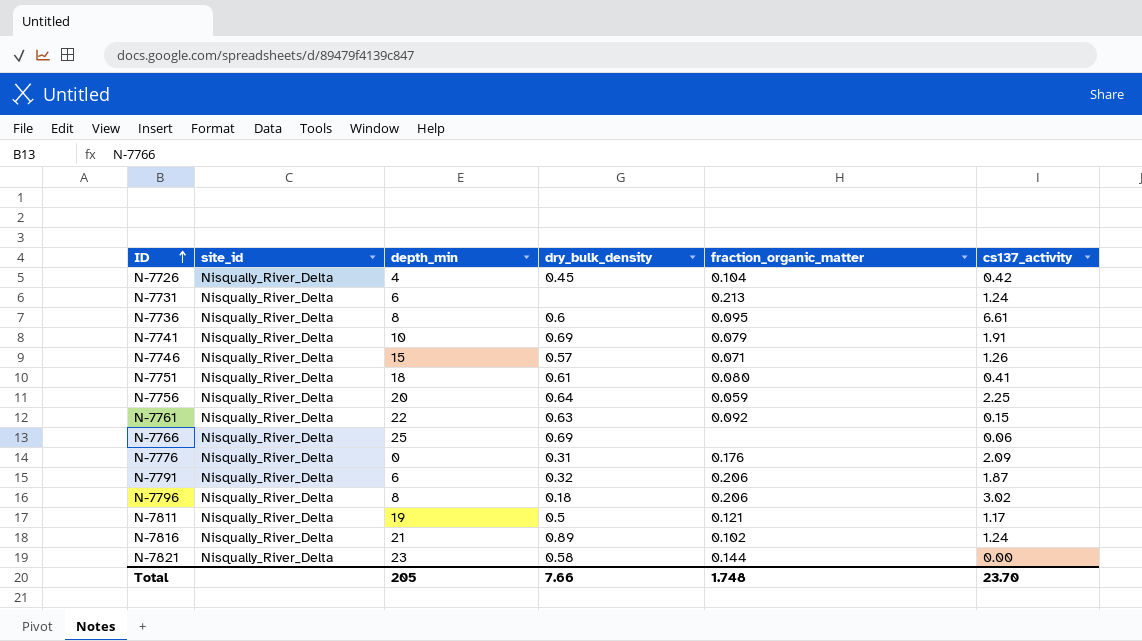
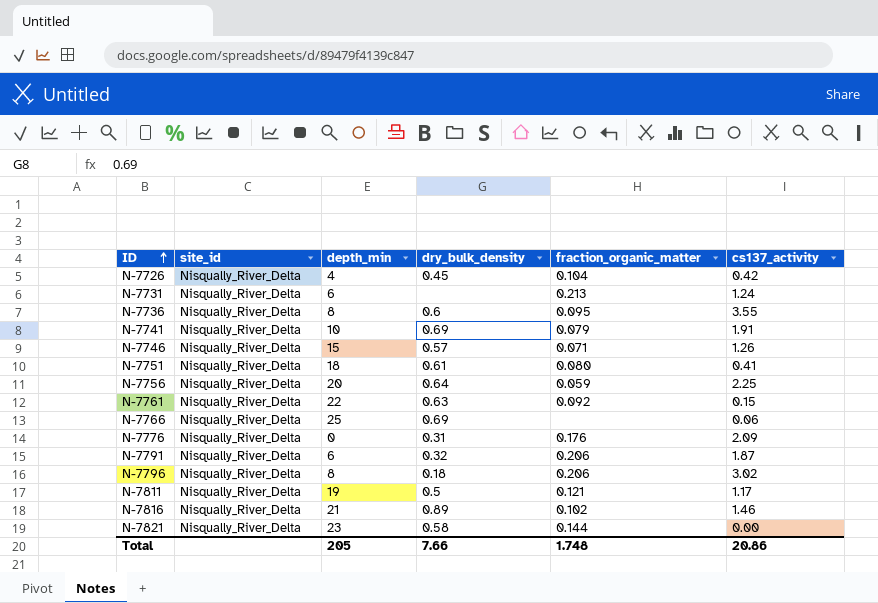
N-7736 | cs137_activity: 6.61 -> 3.55
N-7816 | cs137_activity: 1.24 -> 1.46
Total | cs137_activity: 23.70 -> 20.86

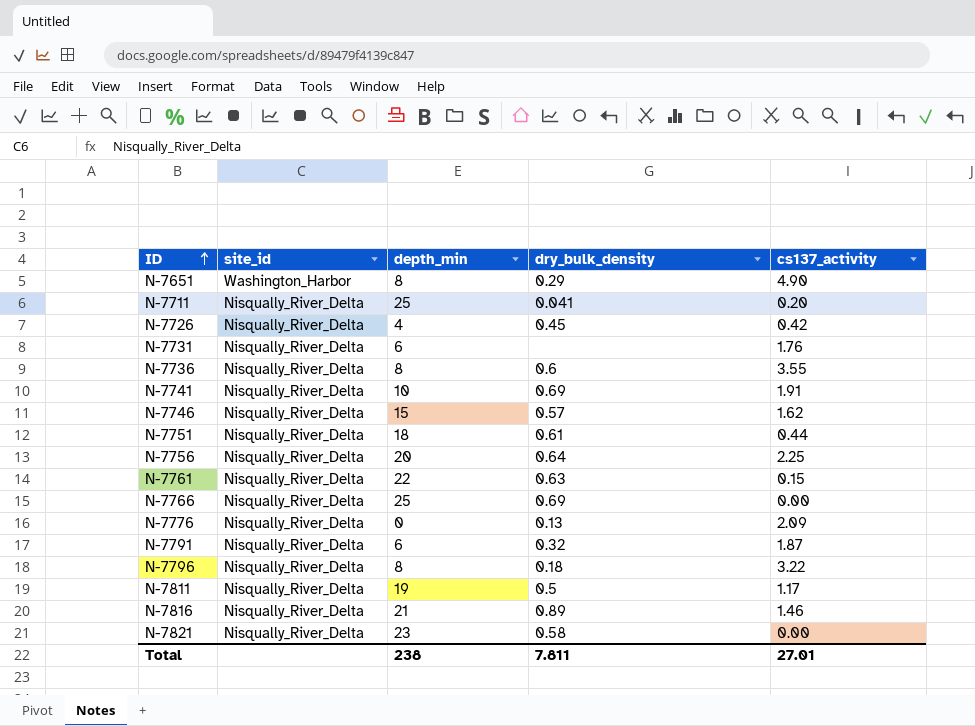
column fraction_organic_matter | position: 5 -> none
row N-7651: none -> Washington_Harbor | 8 | 0.29 | 4.90
row N-7711: none -> Nisqually_River_Delta | 25 | 0.041 | 0.20
N-7731 | cs137_activity: 1.24 -> 1.76
N-7746 | cs137_activity: 1.26 -> 1.62
N-7751 | cs137_activity: 0.41 -> 0.44
N-7766 | cs137_activity: 0.06 -> 0.00
N-7776 | dry_bulk_density: 0.31 -> 0.13
N-7796 | cs137_activity: 3.02 -> 3.22
Total | depth_min: 205 -> 238
Total | dry_bulk_density: 7.66 -> 7.811
Total | cs137_activity: 20.86 -> 27.01

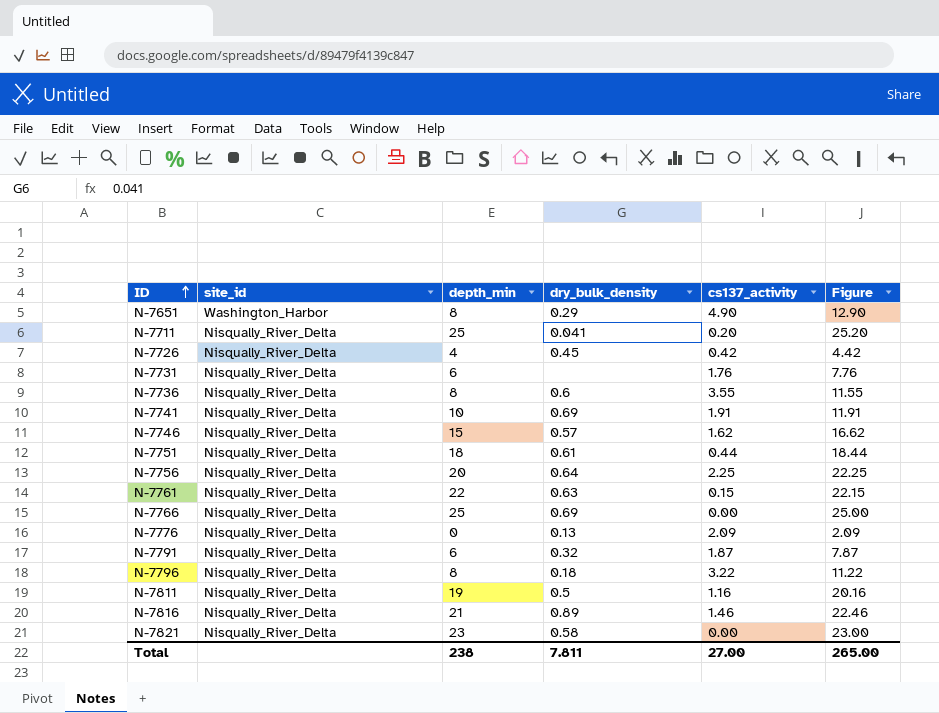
column Figure | formula: none -> [depth_min] + [cs137_activity]
N-7811 | cs137_activity: 1.17 -> 1.16
Total | cs137_activity: 27.01 -> 27.00

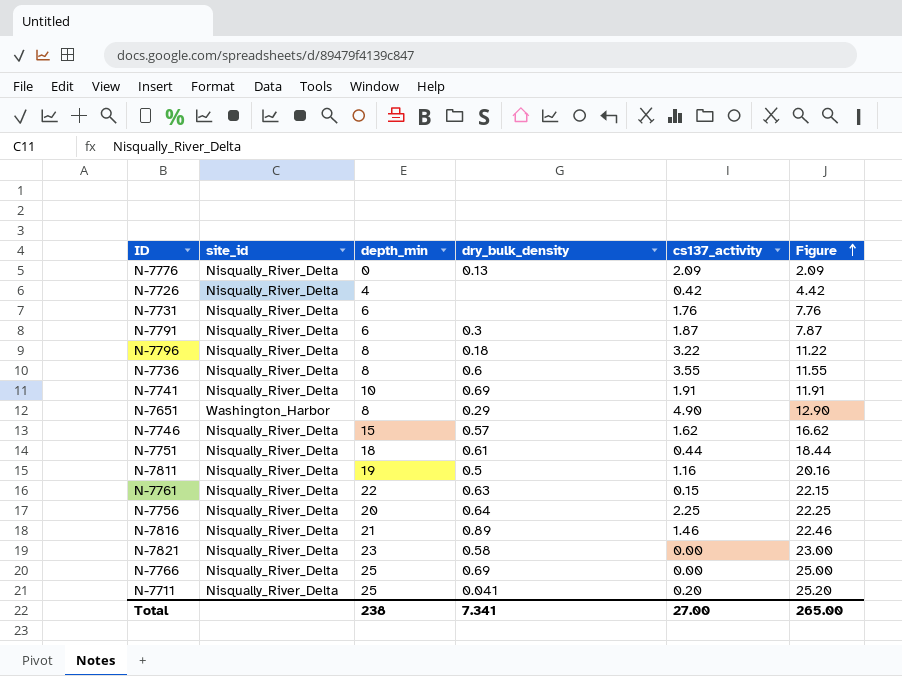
row order: ID ascending -> Figure ascending
N-7726 | dry_bulk_density: 0.45 -> none
N-7791 | dry_bulk_density: 0.32 -> 0.3
Total | dry_bulk_density: 7.811 -> 7.341

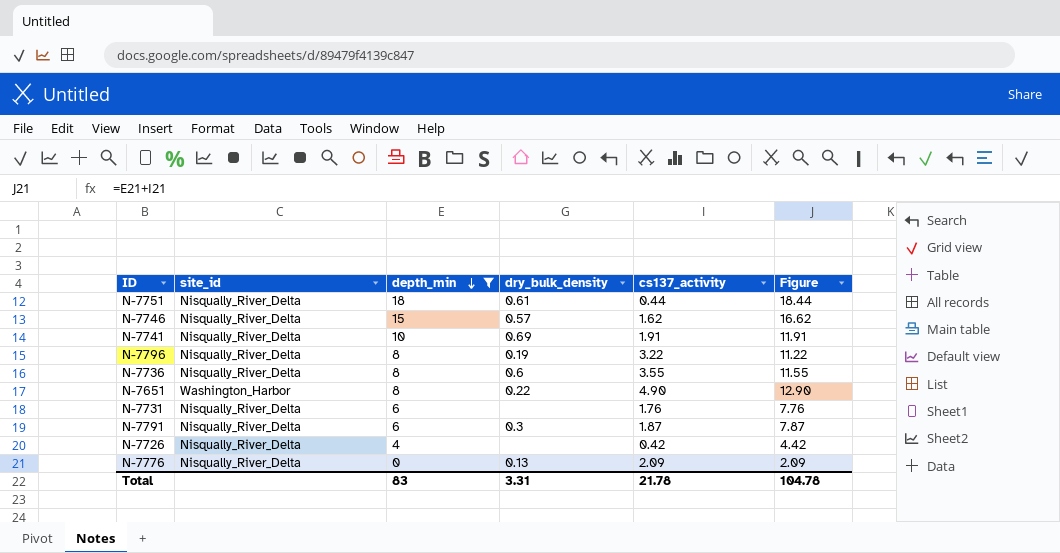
filter: none -> depth_min <= 18
row order: Figure ascending -> depth_min descending
N-7796 | dry_bulk_density: 0.18 -> 0.19
N-7651 | dry_bulk_density: 0.29 -> 0.22
Total | depth_min: 238 -> 83
Total | dry_bulk_density: 7.341 -> 3.31
Total | cs137_activity: 27.00 -> 21.78
Total | Figure: 265.00 -> 104.78

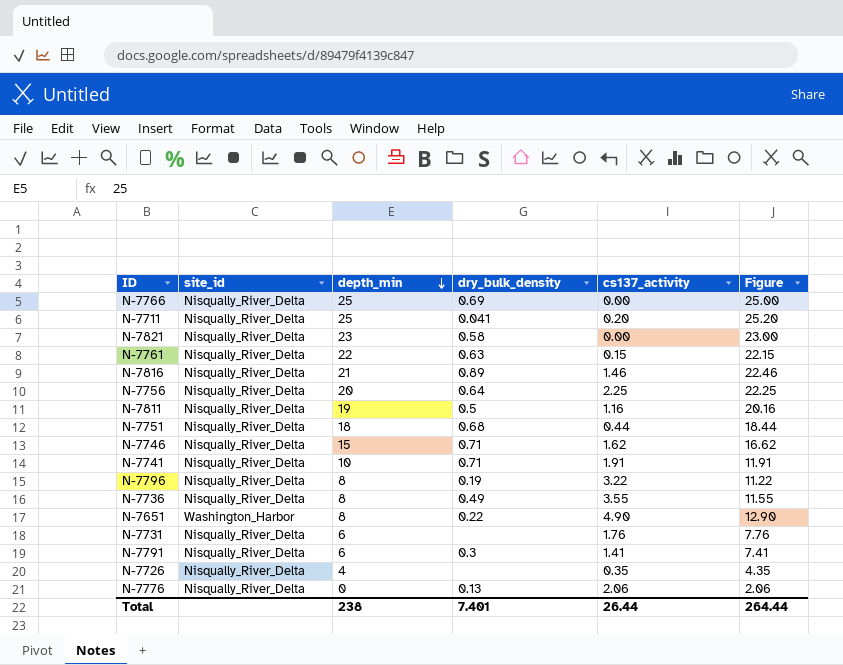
filter: depth_min <= 18 -> none
N-7751 | dry_bulk_density: 0.61 -> 0.68
N-7746 | dry_bulk_density: 0.57 -> 0.71
N-7741 | dry_bulk_density: 0.69 -> 0.71
N-7736 | dry_bulk_density: 0.6 -> 0.49
N-7791 | cs137_activity: 1.87 -> 1.41
N-7791 | Figure: 7.87 -> 7.41
N-7726 | cs137_activity: 0.42 -> 0.35
N-7726 | Figure: 4.42 -> 4.35
N-7776 | cs137_activity: 2.09 -> 2.06
N-7776 | Figure: 2.09 -> 2.06
Total | depth_min: 83 -> 238
Total | dry_bulk_density: 3.31 -> 7.401
Total | cs137_activity: 21.78 -> 26.44
Total | Figure: 104.78 -> 264.44

